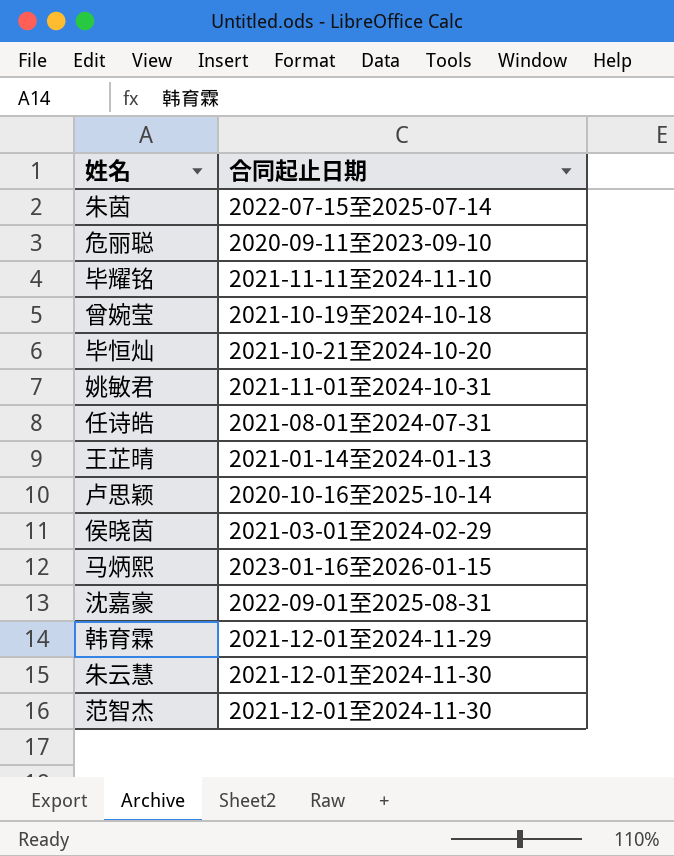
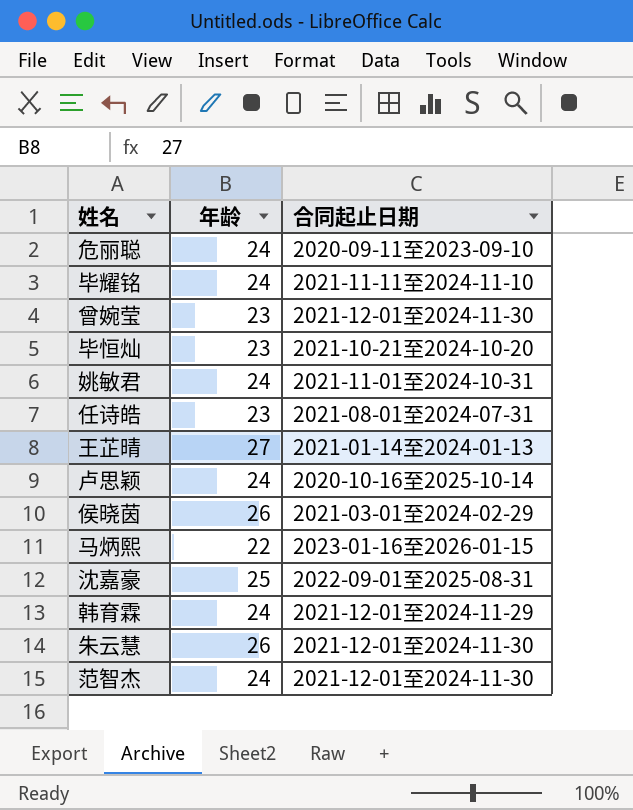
column 年龄 | position: none -> 2
row 朱茵: 2022-07-15至2025-07-14 -> none
曾婉莹 | 合同起止日期: 2021-10-19至2024-10-18 -> 2021-12-01至2024-11-30

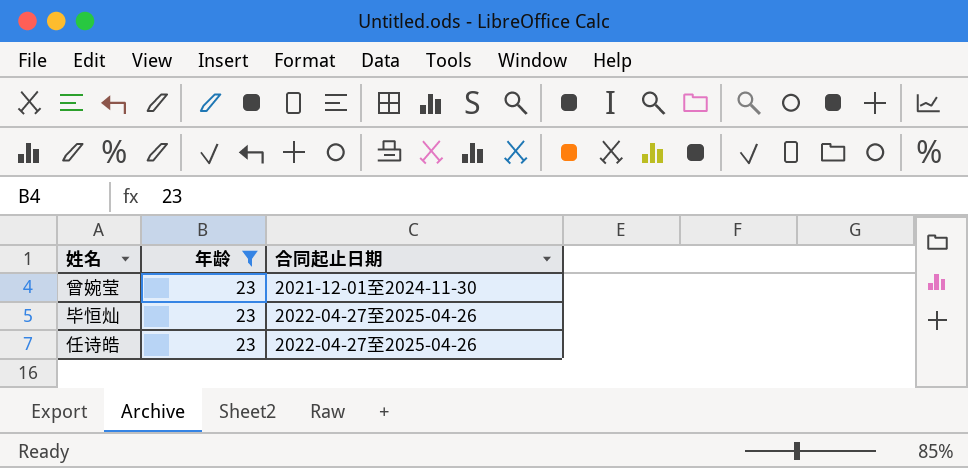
filter: none -> 年龄 = 23
毕恒灿 | 合同起止日期: 2021-10-21至2024-10-20 -> 2022-04-27至2025-04-26
任诗皓 | 合同起止日期: 2021-08-01至2024-07-31 -> 2022-04-27至2025-04-26

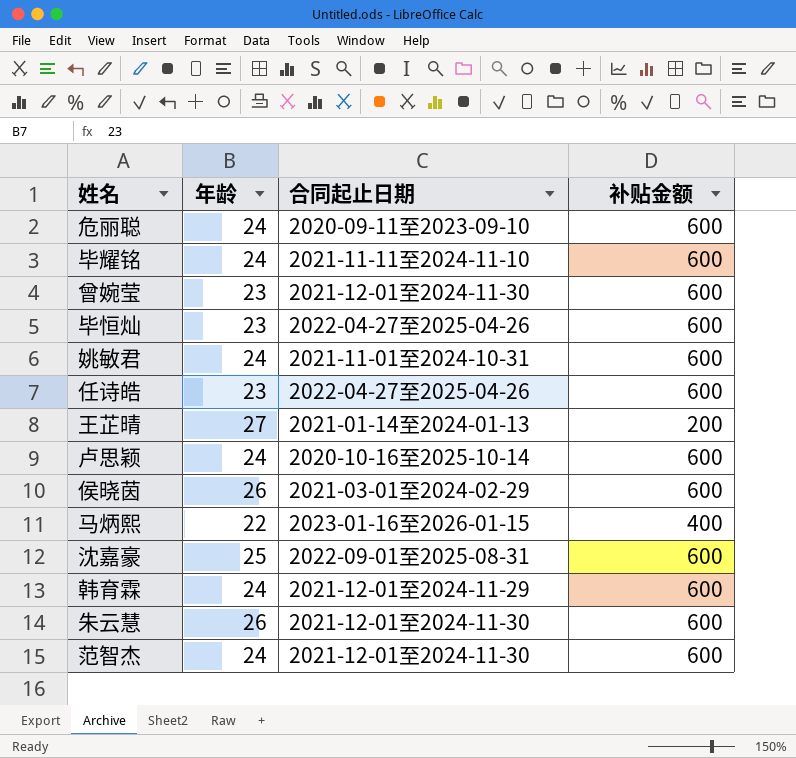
filter: 年龄 = 23 -> none
column 补贴金额 | position: none -> 4

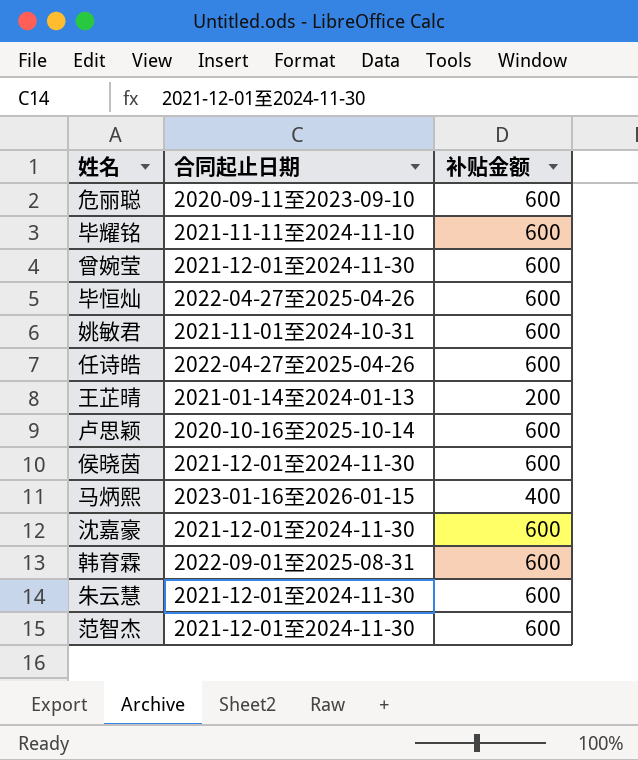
column 年龄 | position: 2 -> none
侯晓茵 | 合同起止日期: 2021-03-01至2024-02-29 -> 2021-12-01至2024-11-30
沈嘉豪 | 合同起止日期: 2022-09-01至2025-08-31 -> 2021-12-01至2024-11-30
韩育霖 | 合同起止日期: 2021-12-01至2024-11-29 -> 2022-09-01至2025-08-31

